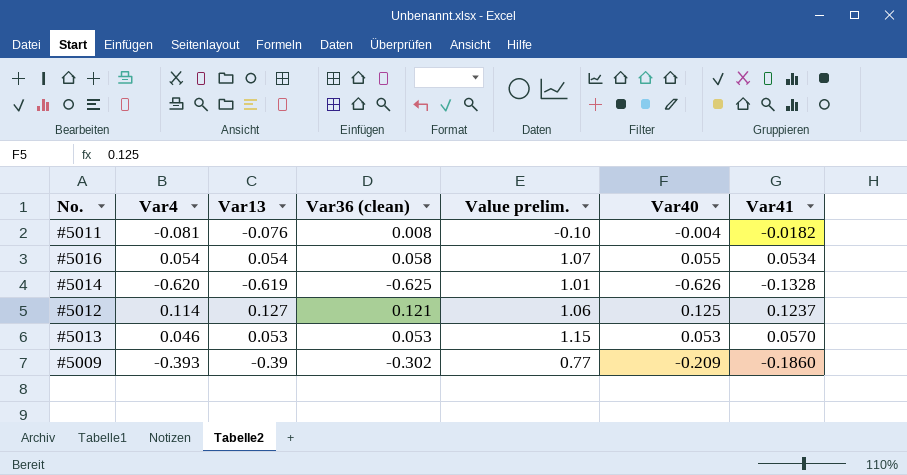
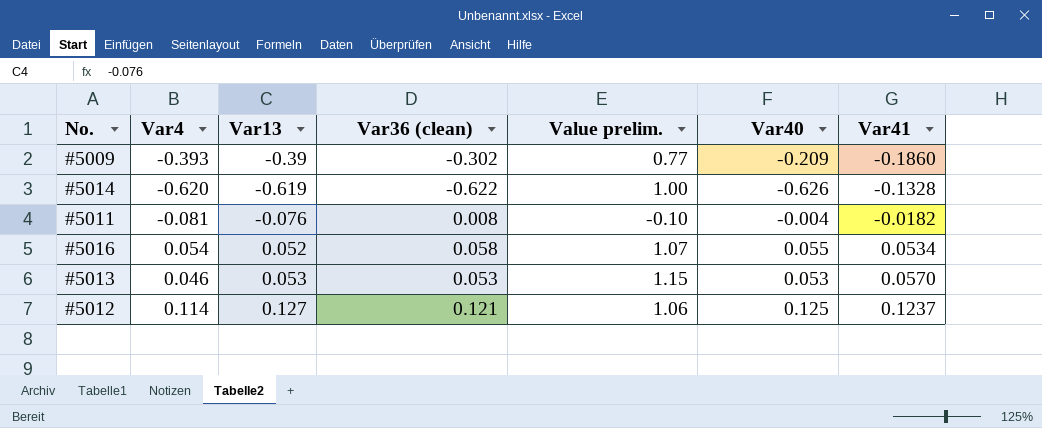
row order: none -> Var41 ascending
#5014 | Var36 (clean): -0.625 -> -0.622
#5014 | Value prelim.: 1.01 -> 1.00
#5016 | Var13: 0.054 -> 0.052

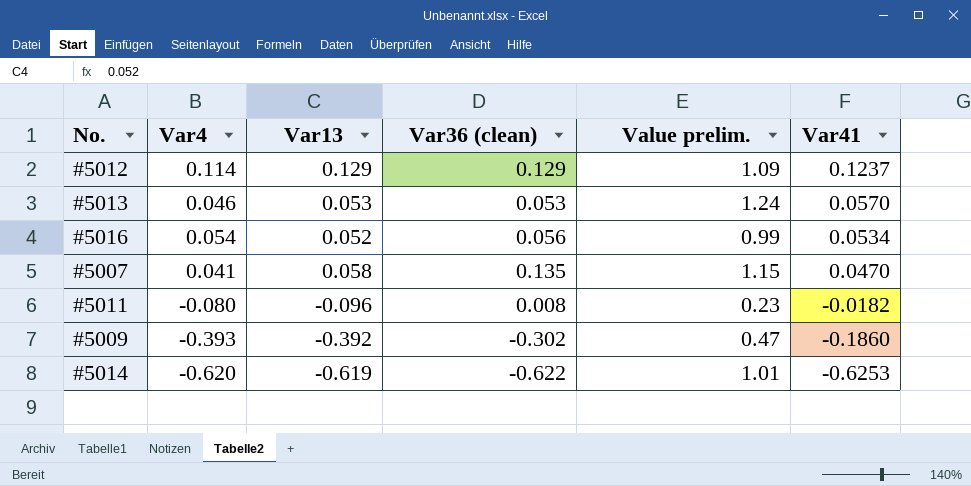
row order: Var41 ascending -> Var41 descending
column Var40 | position: 6 -> none
column Value prelim. | formula: [Var36 (clean)] / [Var4] -> [Var41] / [Var4]
#5012 | Var13: 0.127 -> 0.129
#5012 | Var36 (clean): 0.121 -> 0.129
#5016 | Var36 (clean): 0.058 -> 0.056
row #5007: none -> 0.041 | 0.058 | 0.135 | 1.15 | 0.0470
#5011 | Var4: -0.081 -> -0.080
#5011 | Var13: -0.076 -> -0.096
#5009 | Var13: -0.39 -> -0.392
#5014 | Var41: -0.1328 -> -0.6253

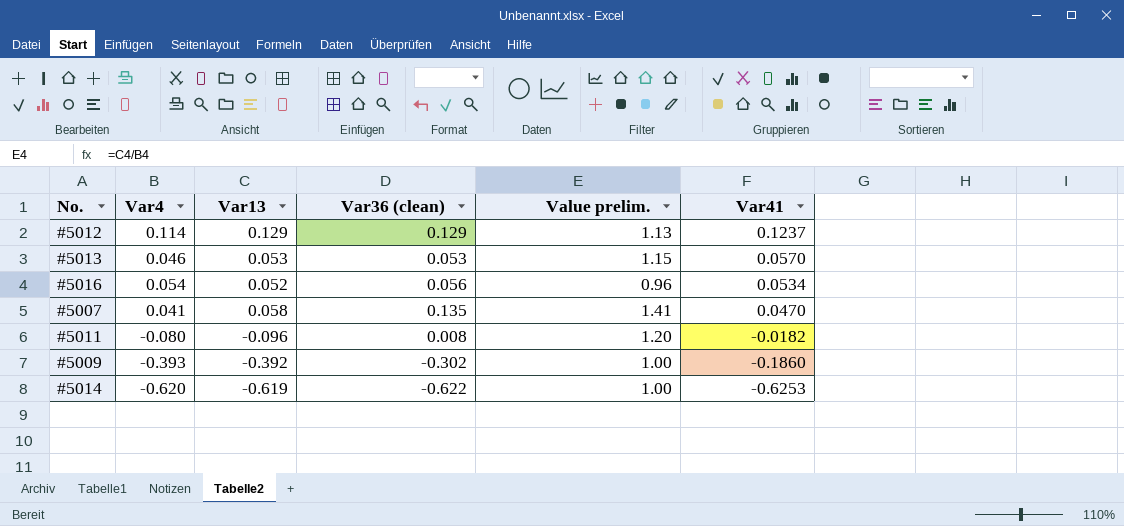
column Value prelim. | formula: [Var41] / [Var4] -> [Var13] / [Var4]

